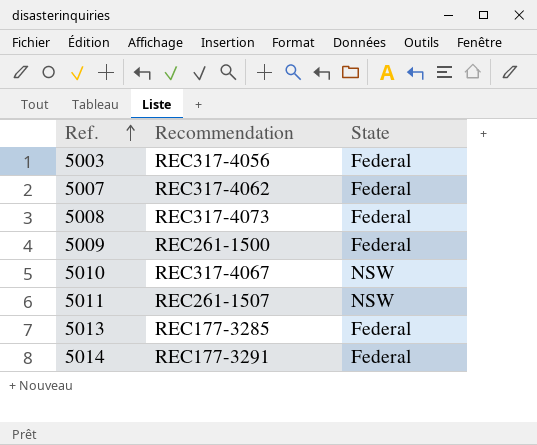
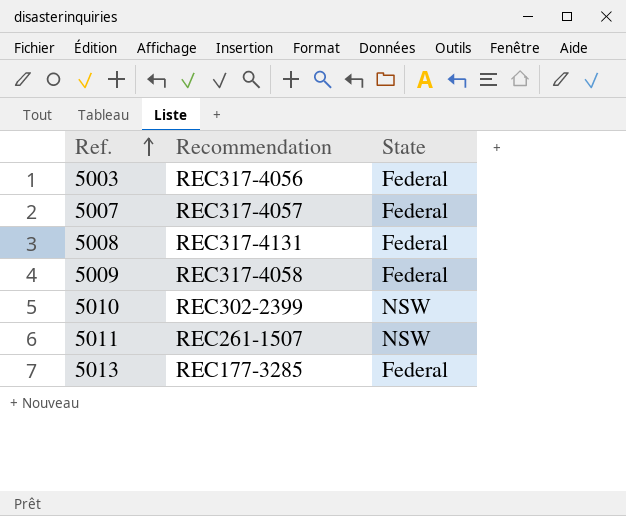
row 5014: REC177-3291 | Federal -> none
5007 | Recommendation: REC317-4062 -> REC317-4057
5008 | Recommendation: REC317-4073 -> REC317-4131
5009 | Recommendation: REC261-1500 -> REC317-4058
5010 | Recommendation: REC317-4067 -> REC302-2399

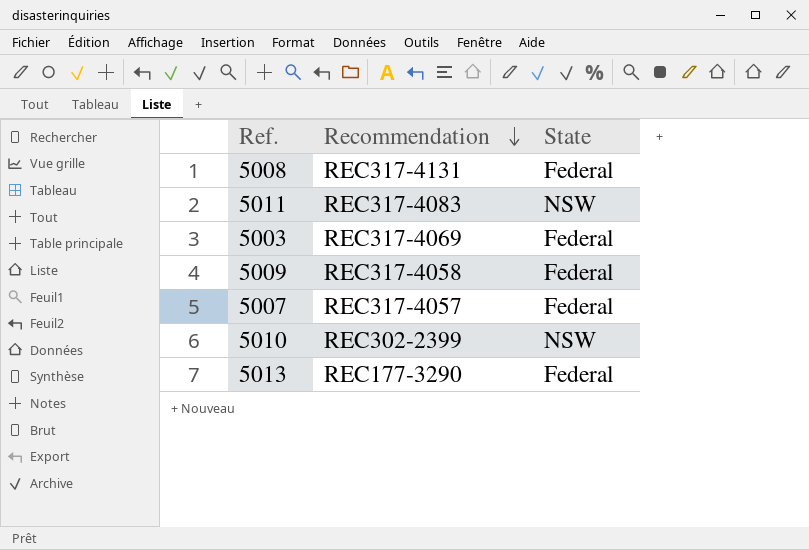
row order: Ref. ascending -> Recommendation descending
5011 | Recommendation: REC261-1507 -> REC317-4083
5003 | Recommendation: REC317-4056 -> REC317-4069
5013 | Recommendation: REC177-3285 -> REC177-3290

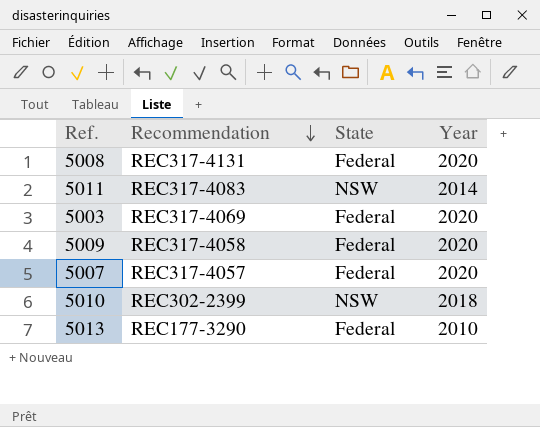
column Year | position: none -> 4

